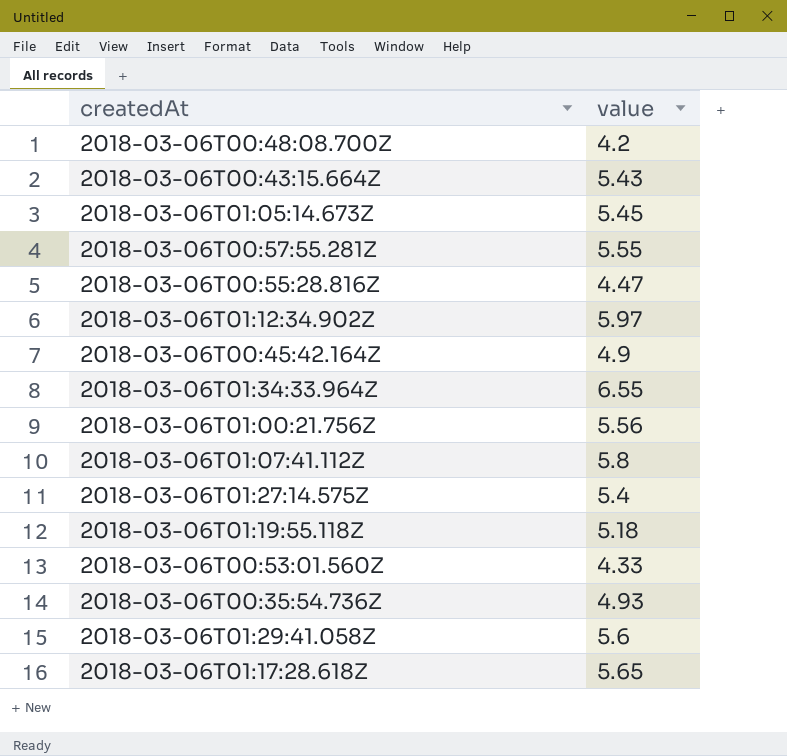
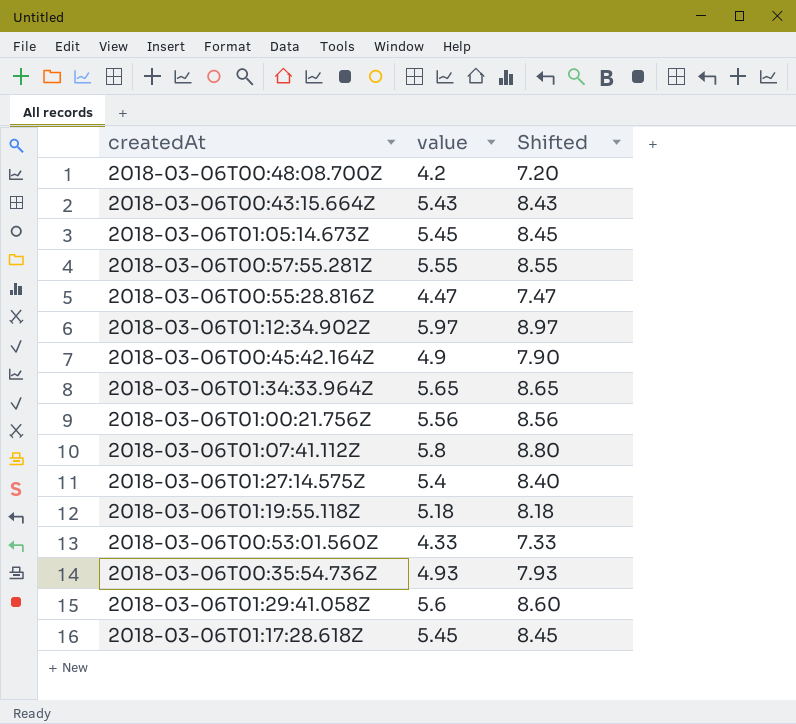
column Shifted | formula: none -> [value] + 3
2018-03-06T01:34:33.964Z | value: 6.55 -> 5.65
2018-03-06T01:17:28.618Z | value: 5.65 -> 5.45

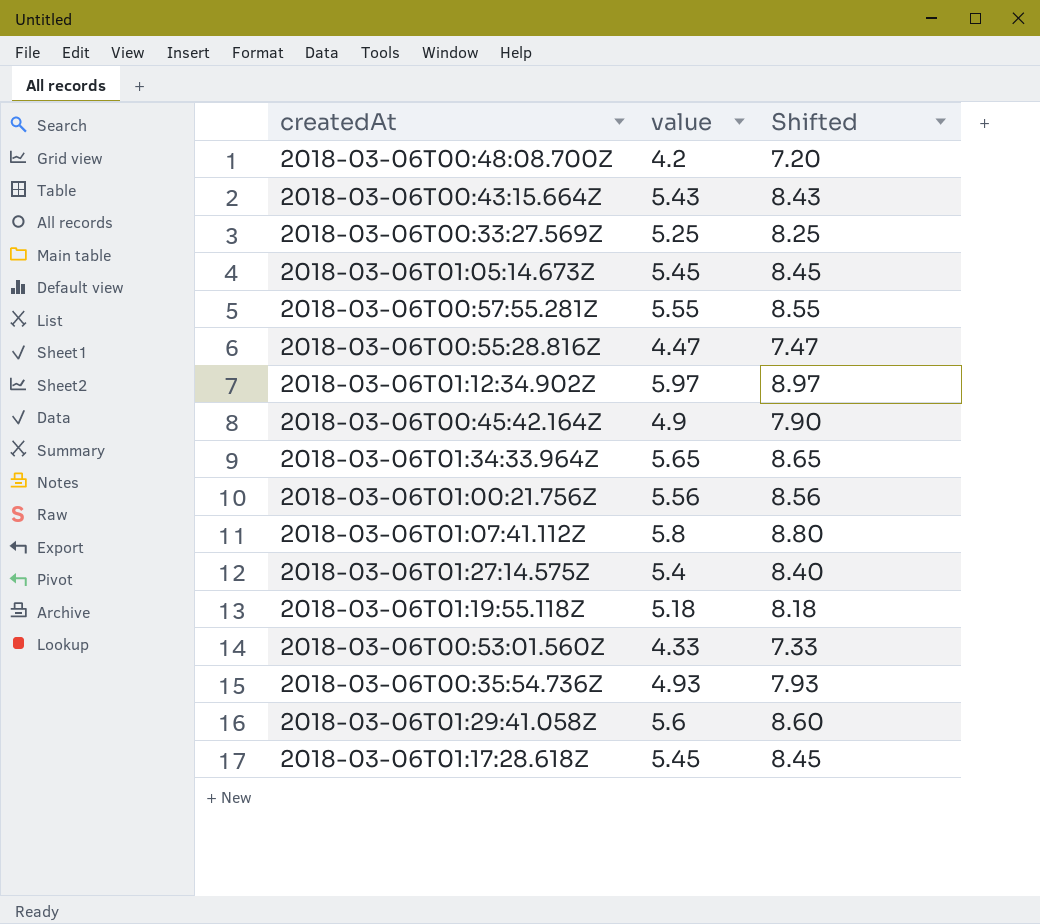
row 2018-03-06T00:33:27.569Z: none -> 5.25 | 8.25

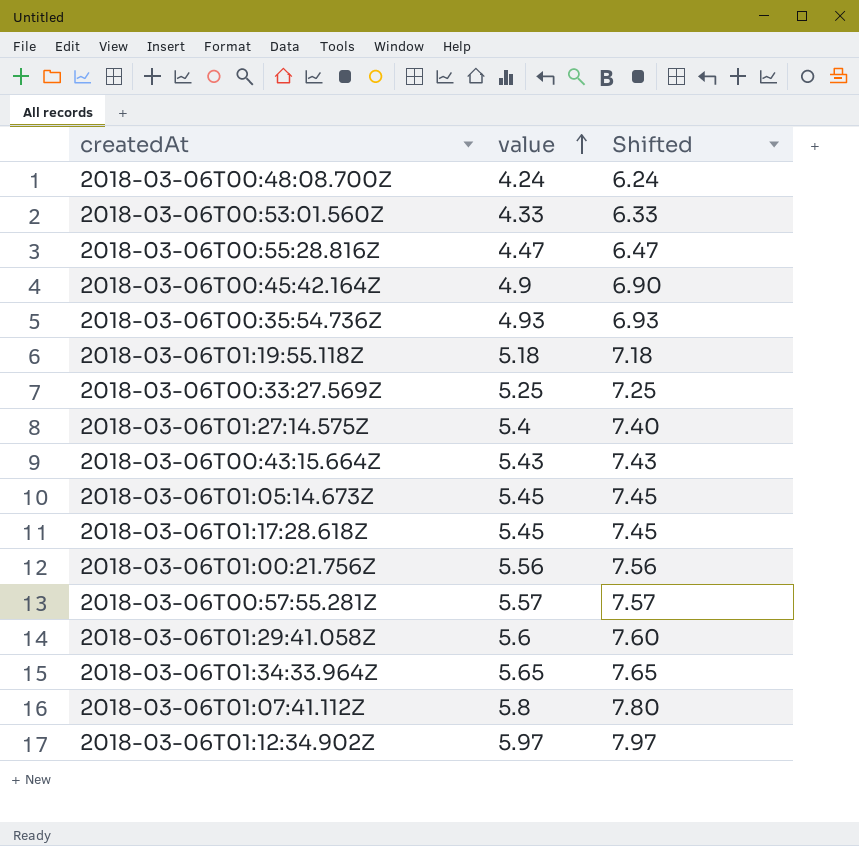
row order: none -> value ascending
column Shifted | formula: [value] + 3 -> [value] + 2
2018-03-06T00:48:08.700Z | value: 4.2 -> 4.24
2018-03-06T00:57:55.281Z | value: 5.55 -> 5.57

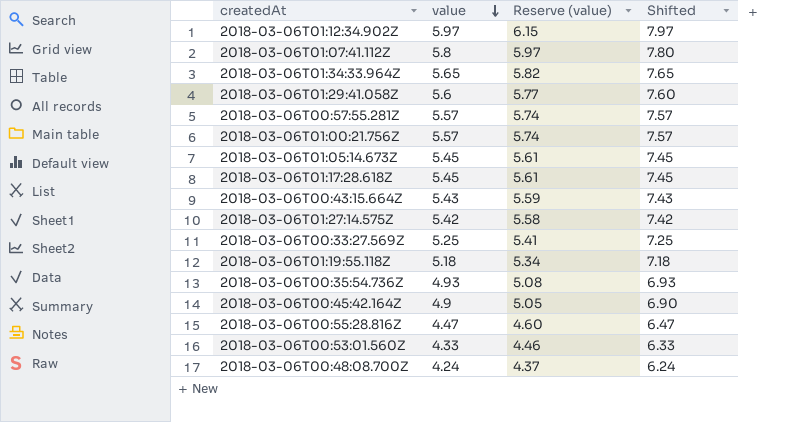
row order: value ascending -> value descending
column Reserve (value) | formula: none -> [value] * 1.03
2018-03-06T01:00:21.756Z | value: 5.56 -> 5.57
2018-03-06T01:00:21.756Z | Shifted: 7.56 -> 7.57
2018-03-06T01:27:14.575Z | value: 5.4 -> 5.42
2018-03-06T01:27:14.575Z | Shifted: 7.40 -> 7.42

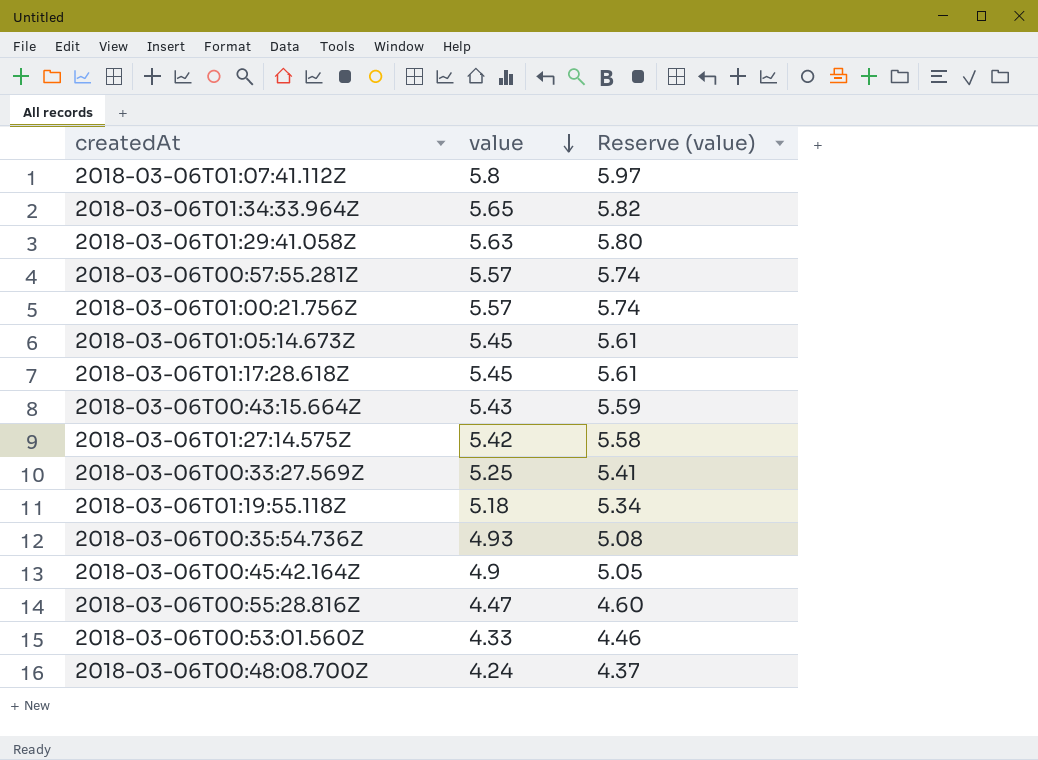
column Shifted | formula: [value] + 2 -> none
row 2018-03-06T01:12:34.902Z: 5.97 | 6.15 | 7.97 -> none
2018-03-06T01:29:41.058Z | value: 5.6 -> 5.63
2018-03-06T01:29:41.058Z | Reserve (value): 5.77 -> 5.80

